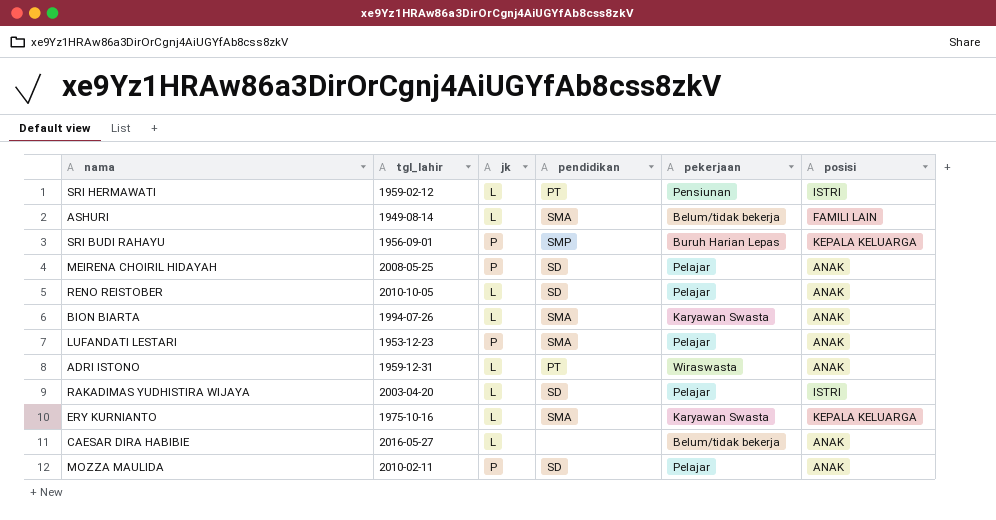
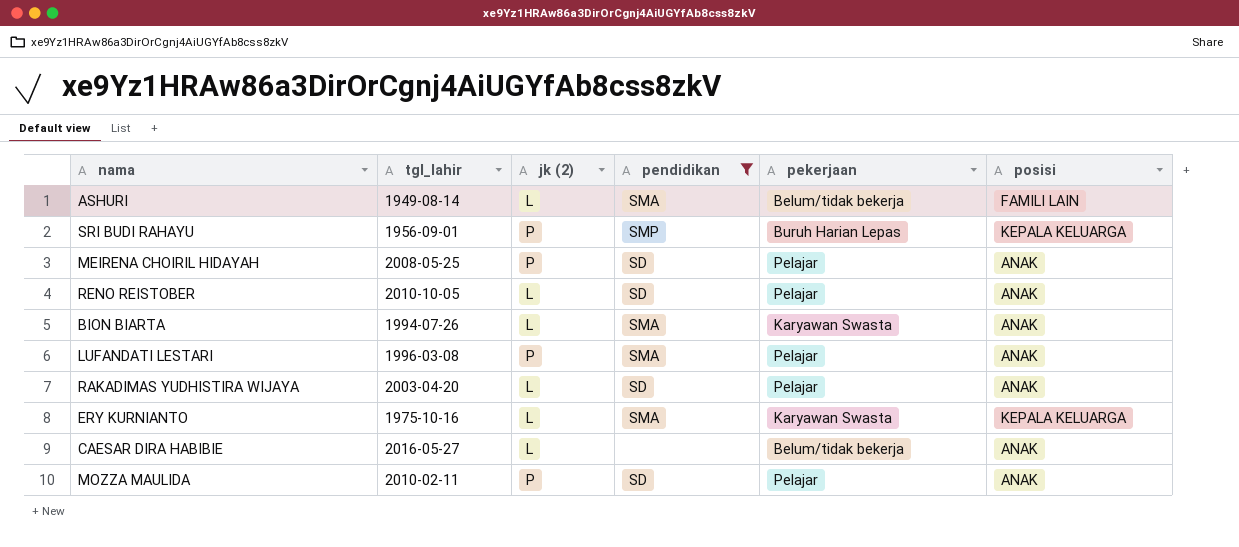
filter: none -> pendidikan != PT
column name: jk -> jk (2)
LUFANDATI LESTARI | tgl_lahir: 1953-12-23 -> 1996-03-08
RAKADIMAS YUDHISTIRA WIJAYA | posisi: ISTRI -> ANAK

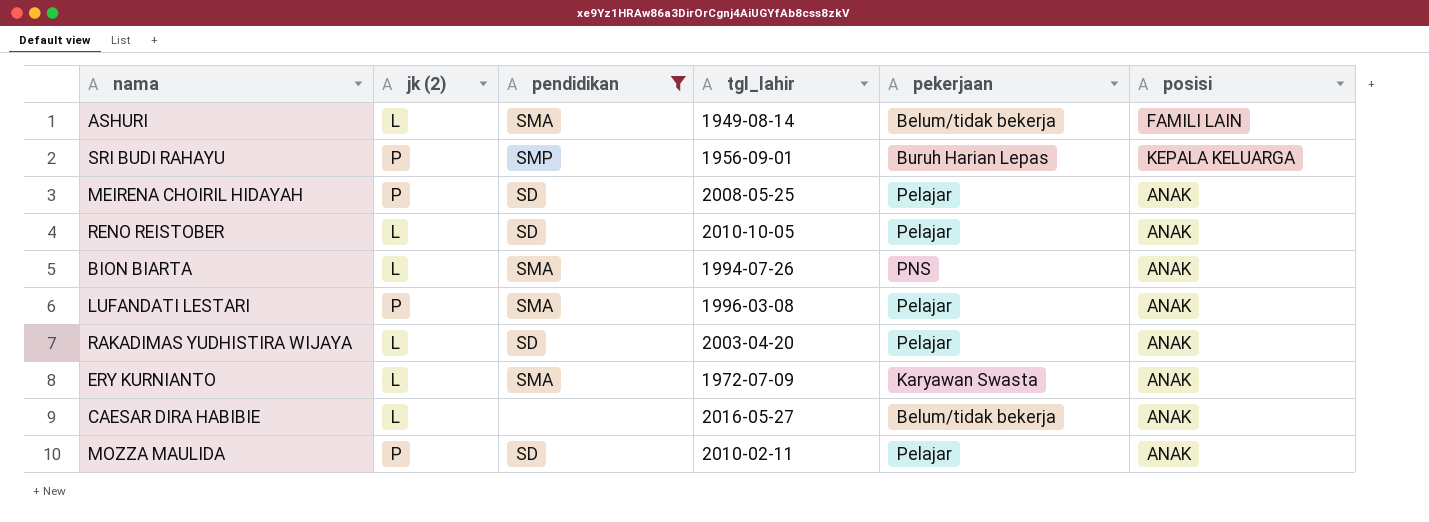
column tgl_lahir | position: 2 -> 4
BION BIARTA | pekerjaan: Karyawan Swasta -> PNS
ERY KURNIANTO | tgl_lahir: 1975-10-16 -> 1972-07-09
ERY KURNIANTO | posisi: KEPALA KELUARGA -> ANAK

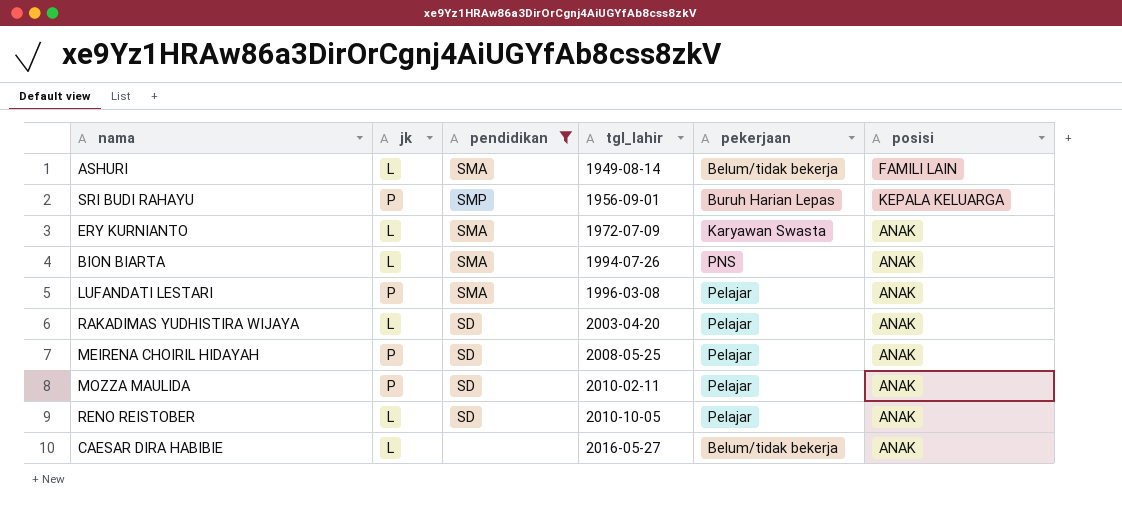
row order: none -> tgl_lahir ascending
column name: jk (2) -> jk

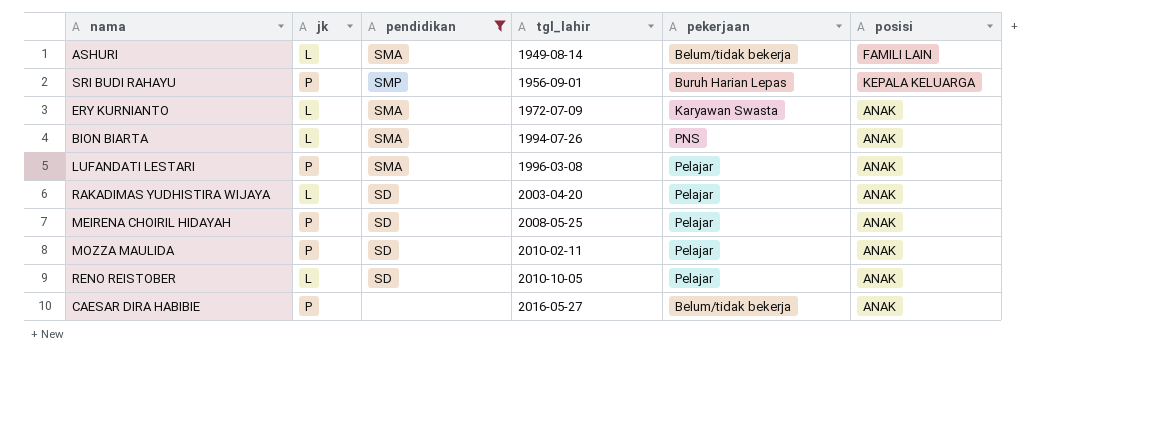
CAESAR DIRA HABIBIE | jk: L -> P

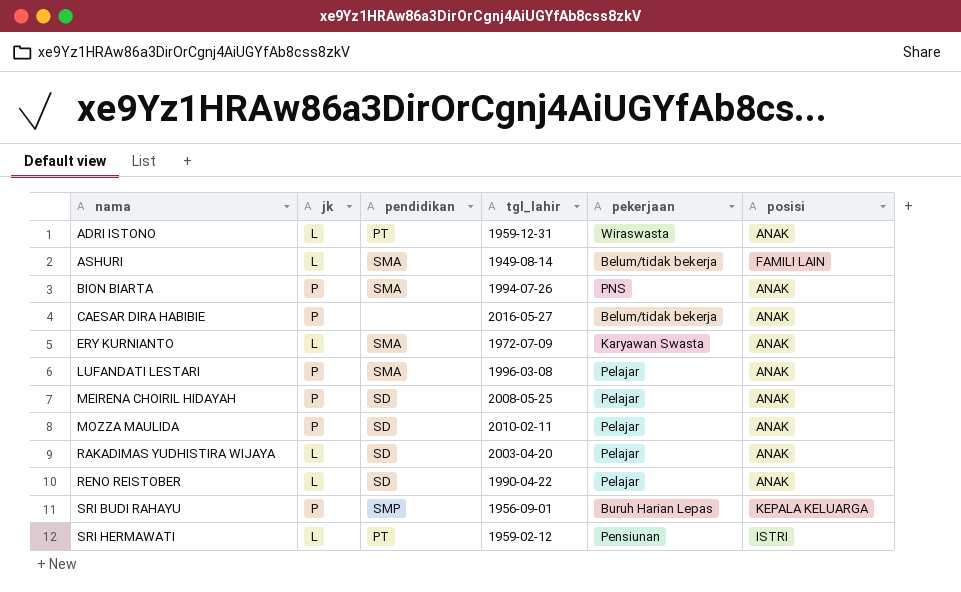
filter: pendidikan != PT -> none
row order: tgl_lahir ascending -> nama ascending
BION BIARTA | jk: L -> P
RENO REISTOBER | tgl_lahir: 2010-10-05 -> 1990-04-22

